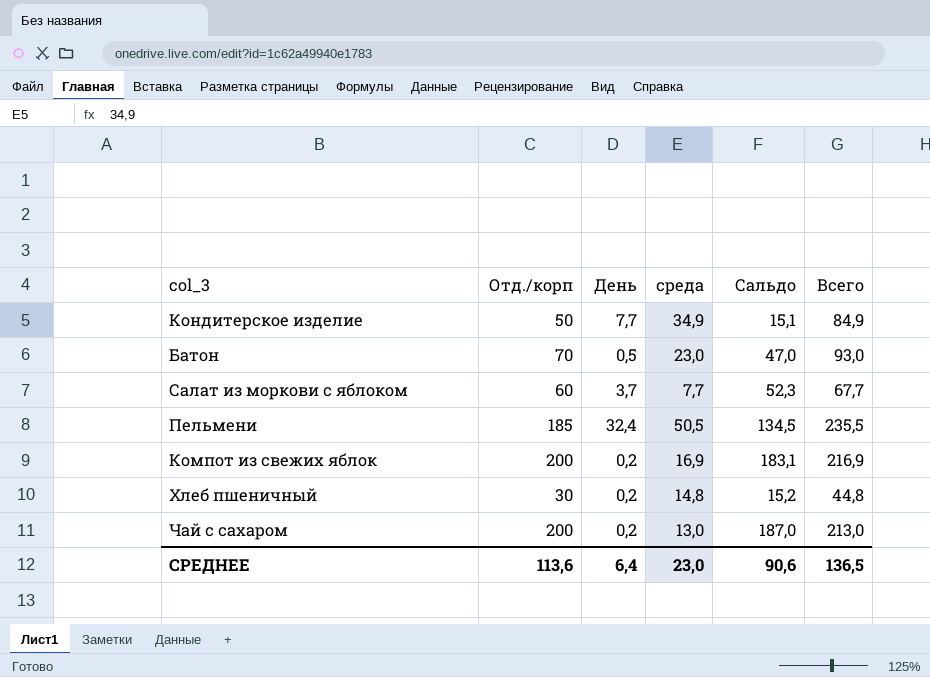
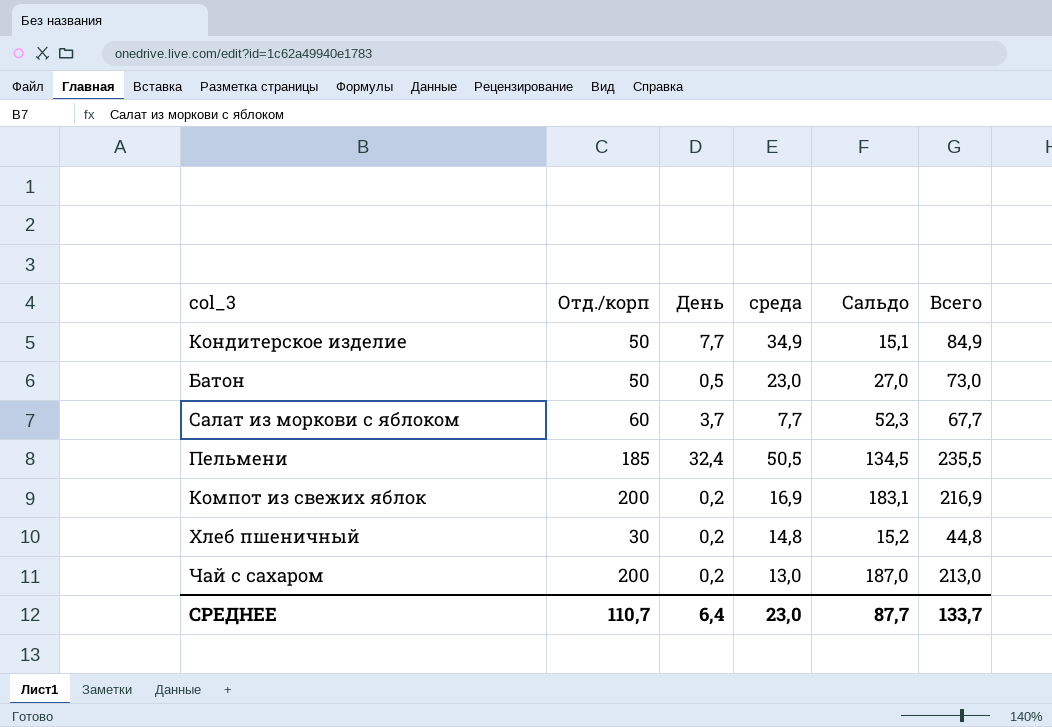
Батон | Отд./корп: 70 -> 50
Батон | Сальдо: 47,0 -> 27,0
Батон | Всего: 93,0 -> 73,0
СРЕДНЕЕ | Отд./корп: 113,6 -> 110,7
СРЕДНЕЕ | Сальдо: 90,6 -> 87,7
СРЕДНЕЕ | Всего: 136,5 -> 133,7

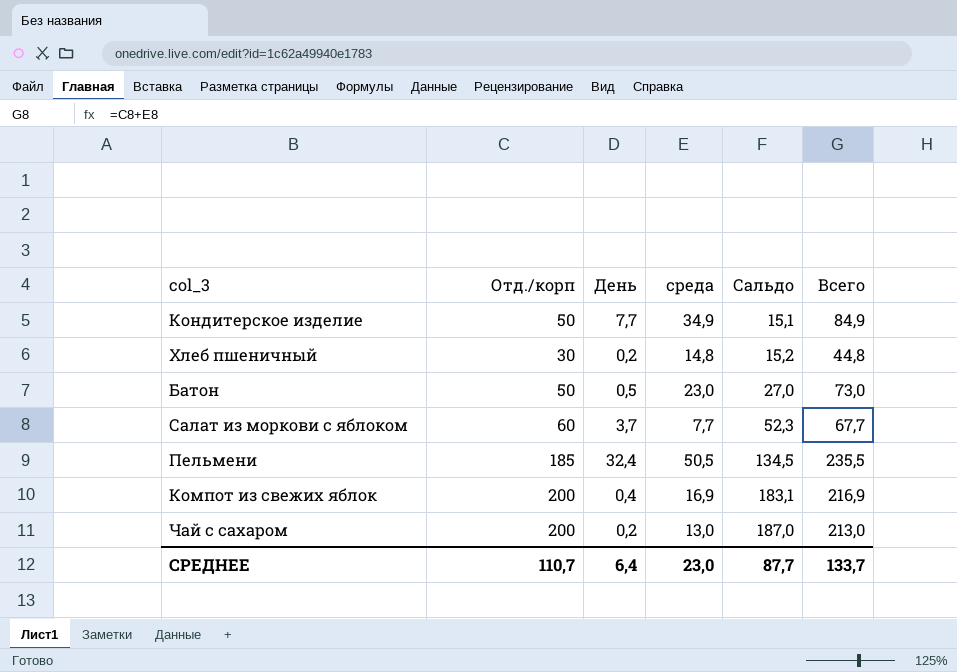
row order: none -> Сальдо ascending
Компот из свежих яблок | День: 0,2 -> 0,4

